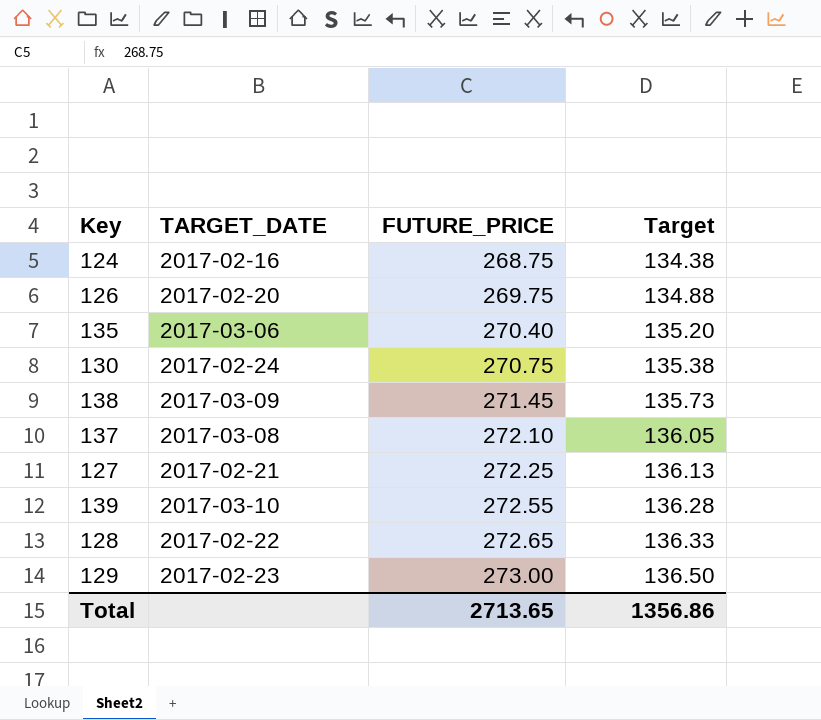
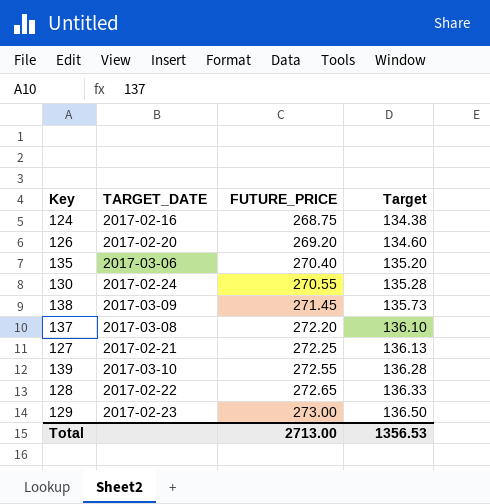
126 | FUTURE_PRICE: 269.75 -> 269.20
126 | Target: 134.88 -> 134.60
130 | FUTURE_PRICE: 270.75 -> 270.55
130 | Target: 135.38 -> 135.28
137 | FUTURE_PRICE: 272.10 -> 272.20
137 | Target: 136.05 -> 136.10
Total | FUTURE_PRICE: 2713.65 -> 2713.00
Total | Target: 1356.86 -> 1356.53

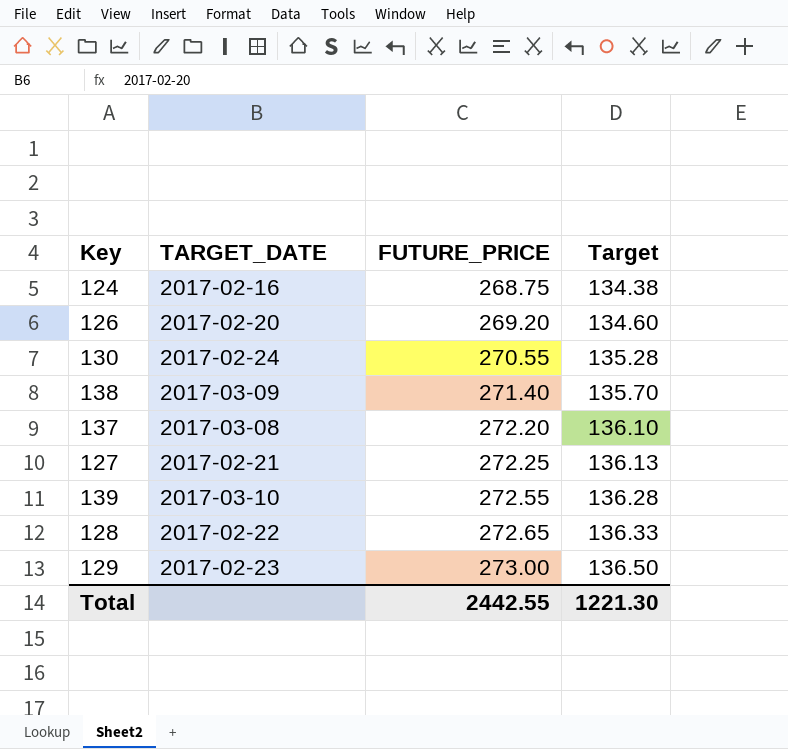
row 135: 2017-03-06 | 270.40 | 135.20 -> none
138 | FUTURE_PRICE: 271.45 -> 271.40
138 | Target: 135.73 -> 135.70
Total | FUTURE_PRICE: 2713.00 -> 2442.55
Total | Target: 1356.53 -> 1221.30

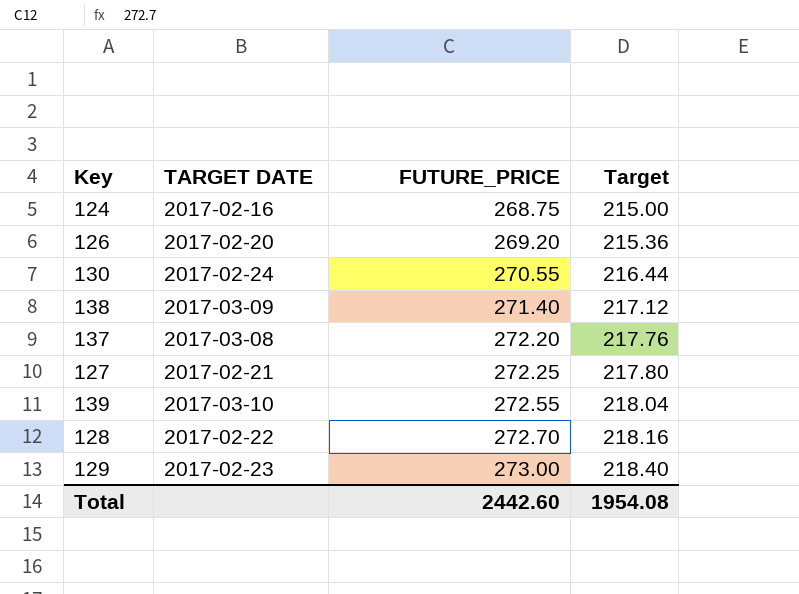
column name: TARGET_DATE -> TARGET DATE
column Target | formula: [FUTURE_PRICE] * 0.5 -> [FUTURE_PRICE] * 0.8
128 | FUTURE_PRICE: 272.65 -> 272.70
Total | FUTURE_PRICE: 2442.55 -> 2442.60
Total | Target: 1221.30 -> 1954.08

